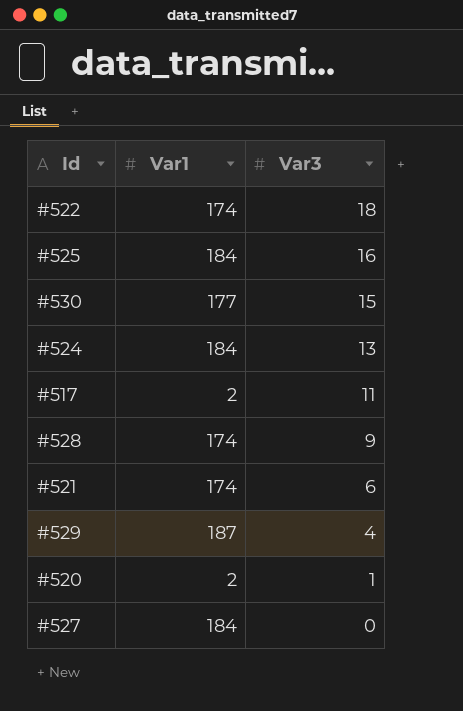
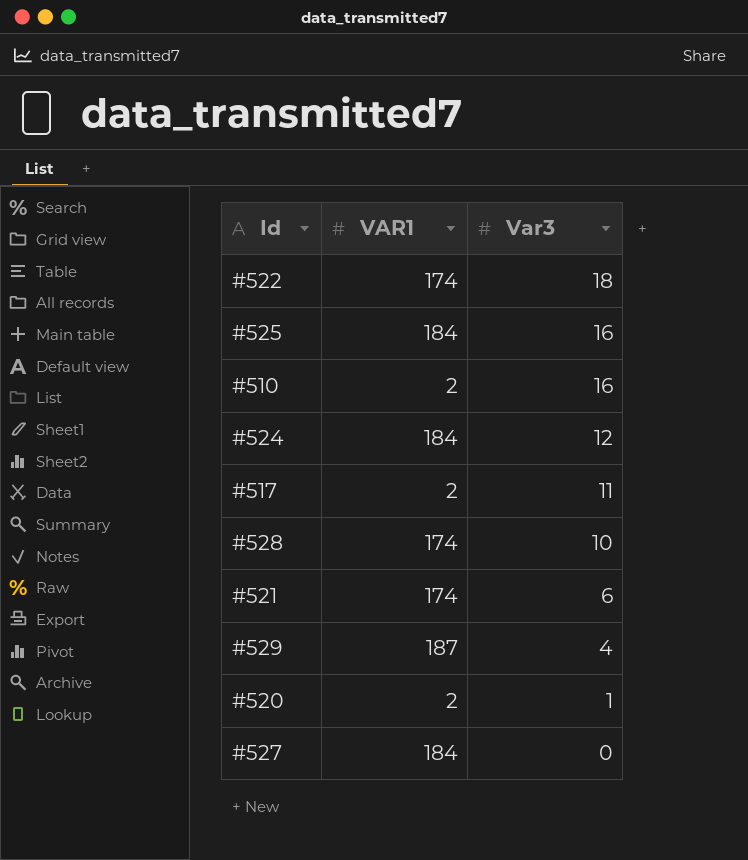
column name: Var1 -> VAR1
row #530: 177 | 15 -> none
row #510: none -> 2 | 16
#524 | Var3: 13 -> 12
#528 | Var3: 9 -> 10

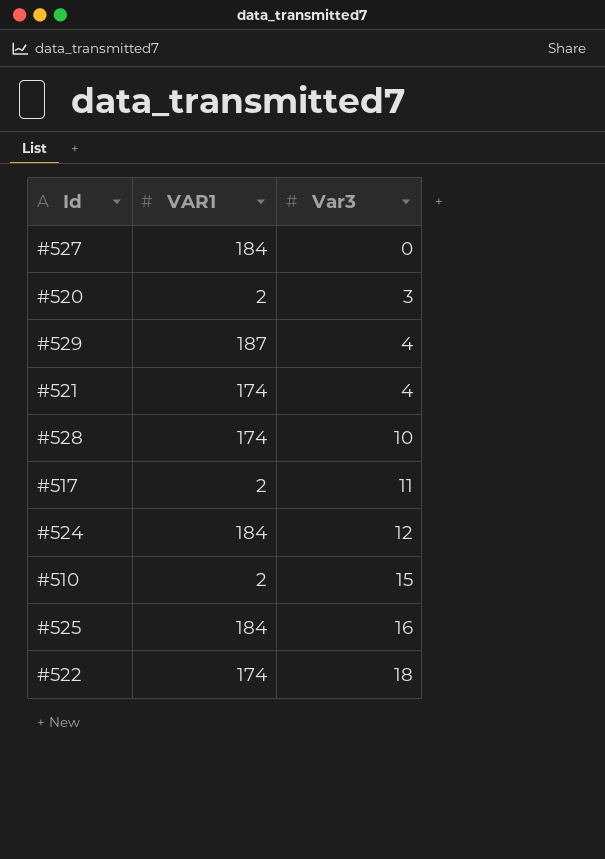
row order: Var3 descending -> Var3 ascending
#520 | Var3: 1 -> 3
#521 | Var3: 6 -> 4
#510 | Var3: 16 -> 15

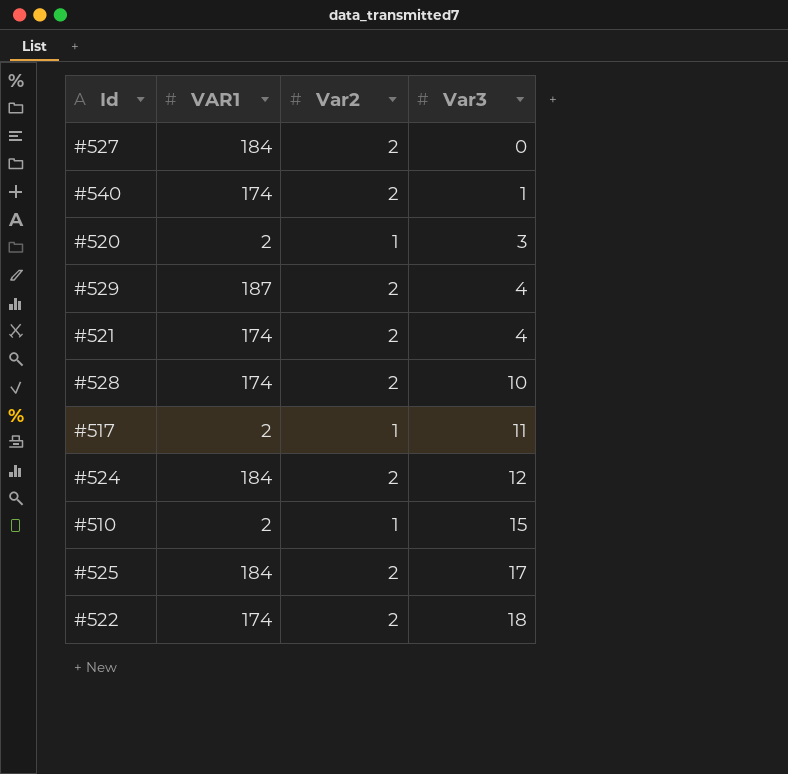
column Var2 | position: none -> 3
row #540: none -> 174 | 2 | 1
#525 | Var3: 16 -> 17

